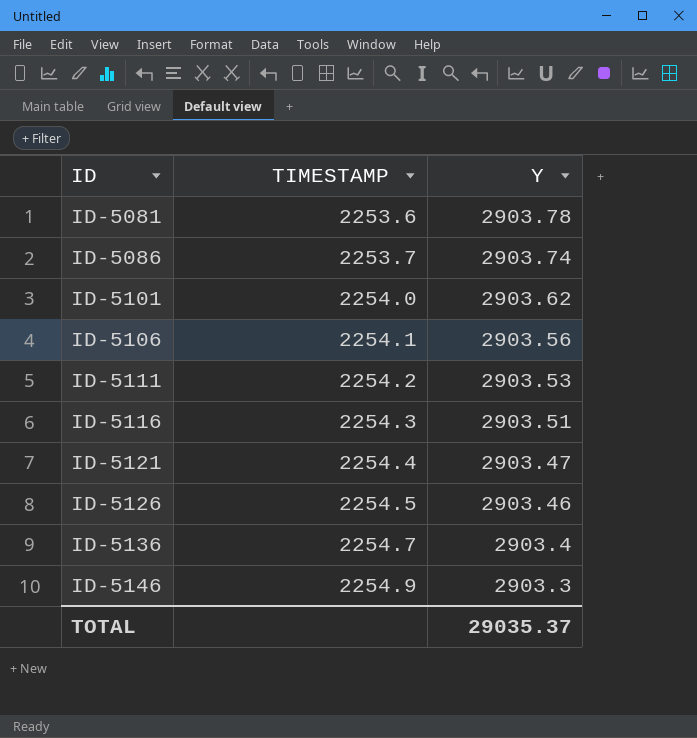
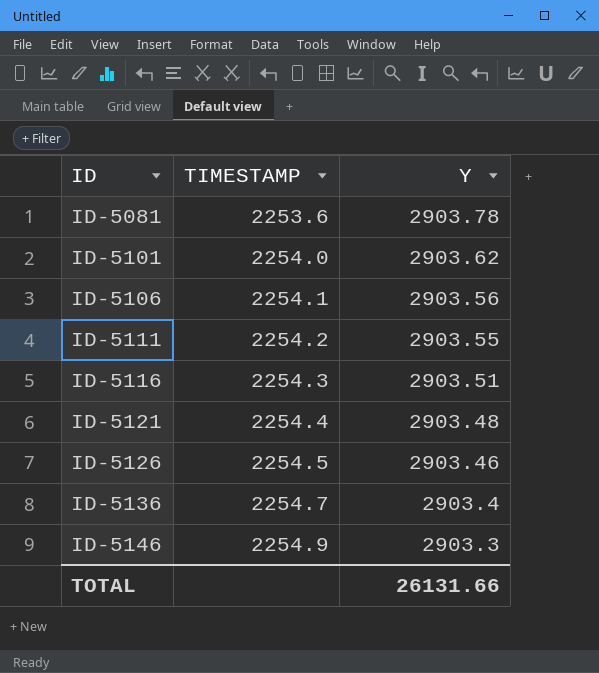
row ID-5086: 2253.7 | 2903.74 -> none
ID-5111 | Y: 2903.53 -> 2903.55
ID-5121 | Y: 2903.47 -> 2903.48
TOTAL | Y: 29035.37 -> 26131.66

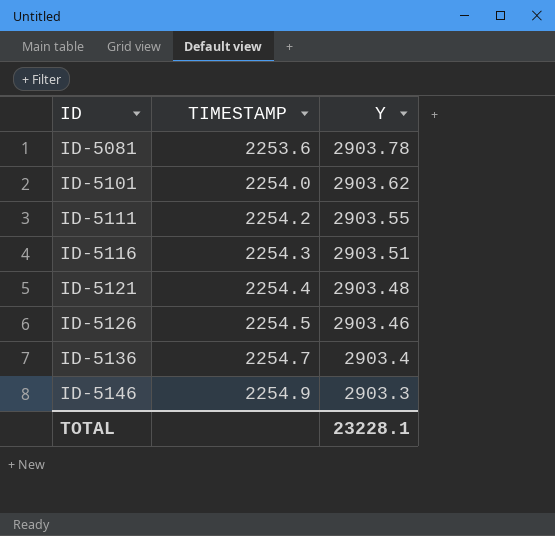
row ID-5106: 2254.1 | 2903.56 -> none
TOTAL | Y: 26131.66 -> 23228.1

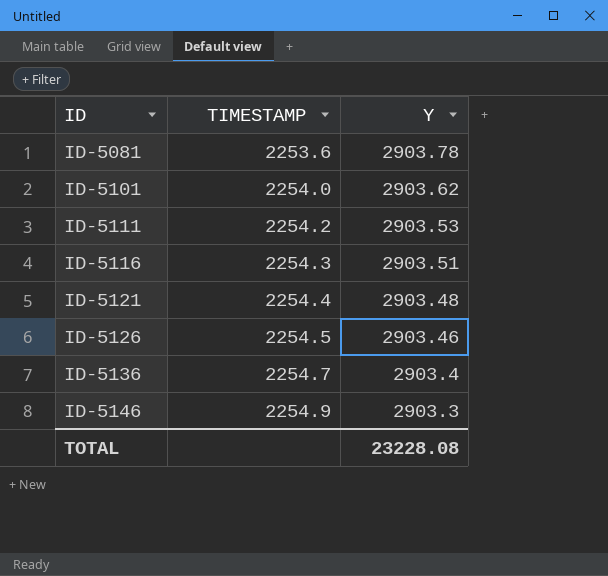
ID-5111 | Y: 2903.55 -> 2903.53
TOTAL | Y: 23228.1 -> 23228.08

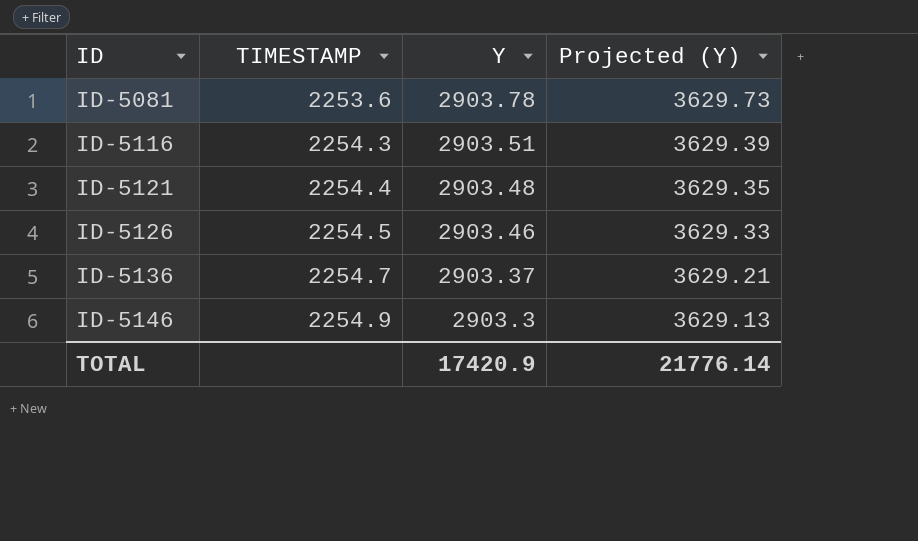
column Projected (Y) | formula: none -> [Y] * 1.25
row ID-5101: 2254.0 | 2903.62 -> none
row ID-5111: 2254.2 | 2903.53 -> none
ID-5136 | Y: 2903.4 -> 2903.37
TOTAL | Y: 23228.08 -> 17420.9

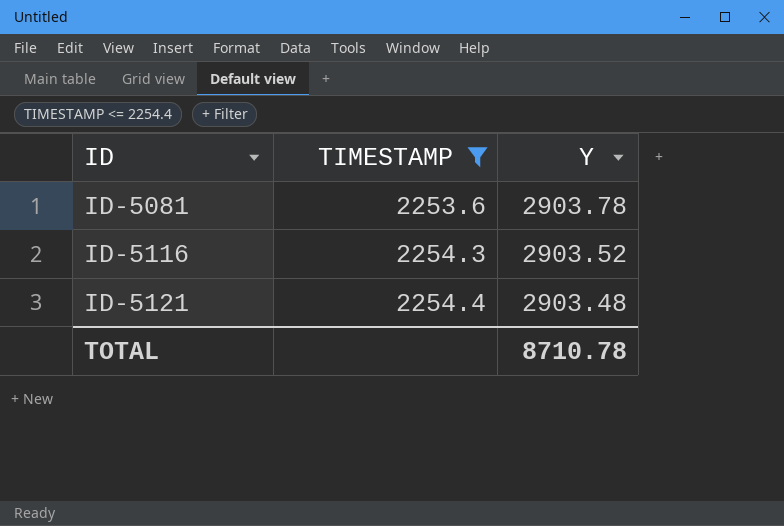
filter: none -> TIMESTAMP <= 2254.4
column Projected (Y) | formula: [Y] * 1.25 -> none
ID-5116 | Y: 2903.51 -> 2903.52
TOTAL | Y: 17420.9 -> 8710.78

